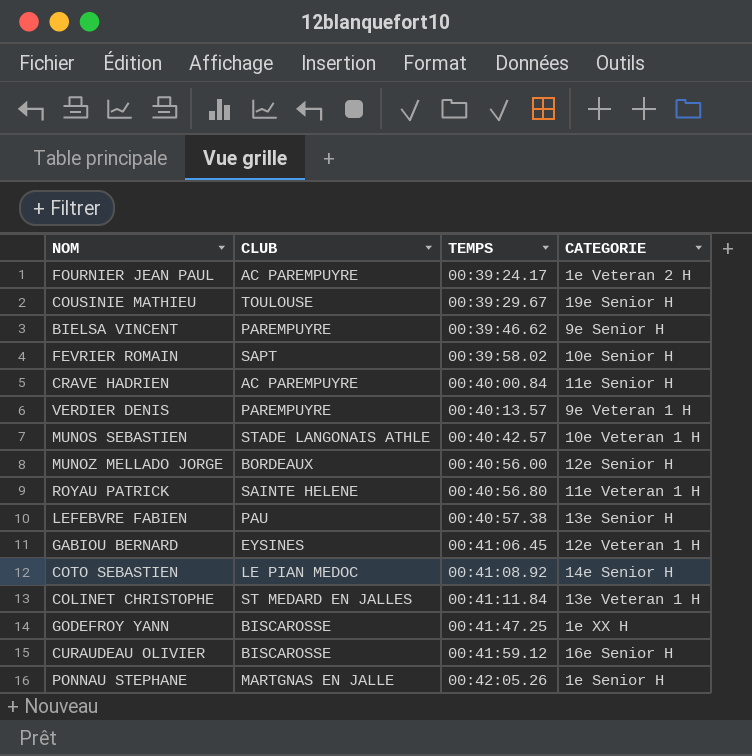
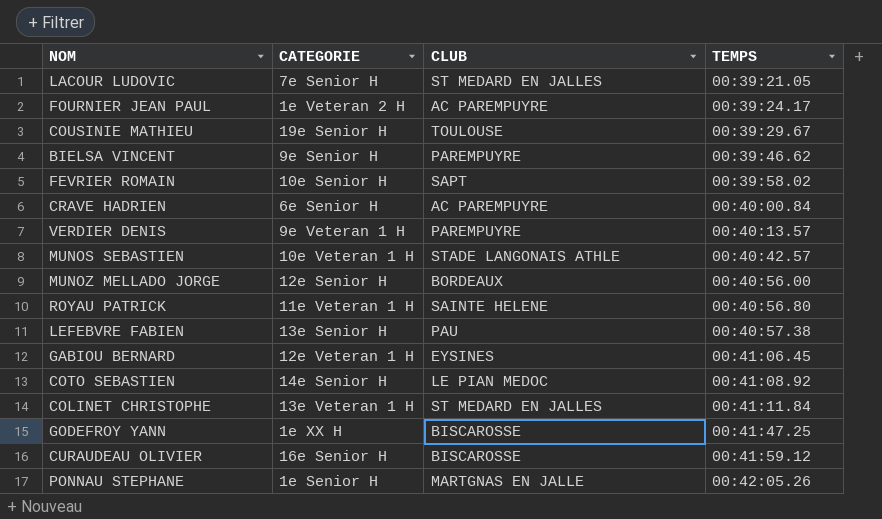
column CATEGORIE | position: 4 -> 2
row LACOUR LUDOVIC: none -> 7e Senior H | ST MEDARD EN JALLES | 00:39:21.05
CRAVE HADRIEN | CATEGORIE: 11e Senior H -> 6e Senior H

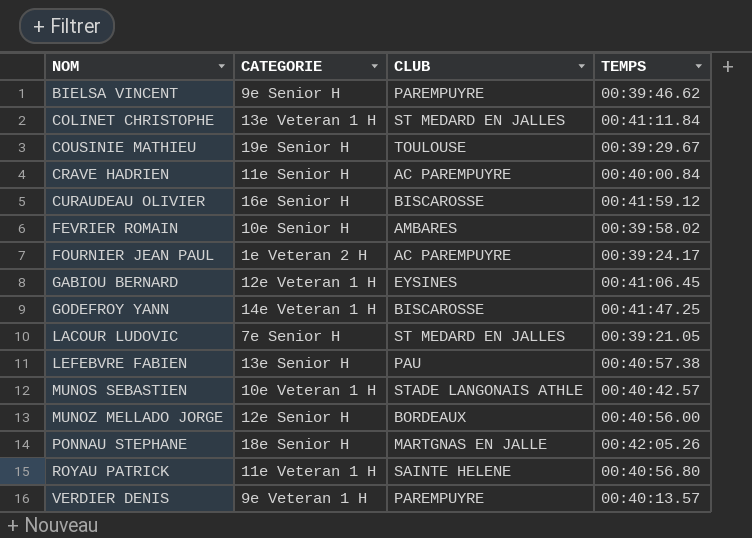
row order: TEMPS ascending -> NOM ascending
row COTO SEBASTIEN: 14e Senior H | LE PIAN MEDOC | 00:41:08.92 -> none
CRAVE HADRIEN | CATEGORIE: 6e Senior H -> 11e Senior H
FEVRIER ROMAIN | CLUB: SAPT -> AMBARES
GODEFROY YANN | CATEGORIE: 1e XX H -> 14e Veteran 1 H
PONNAU STEPHANE | CATEGORIE: 1e Senior H -> 18e Senior H

